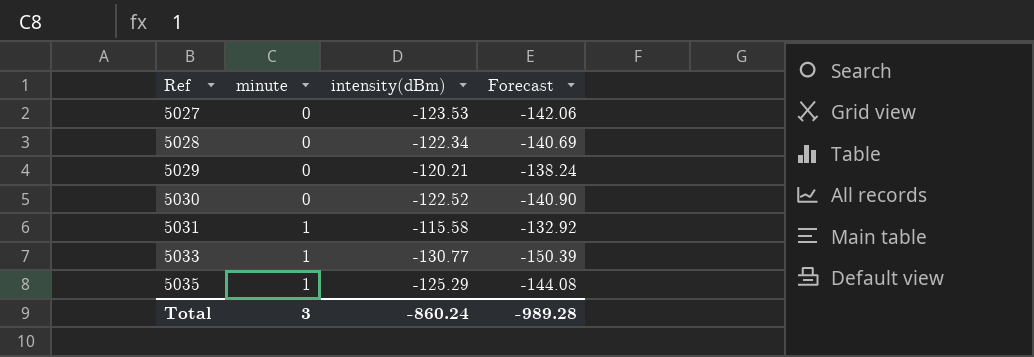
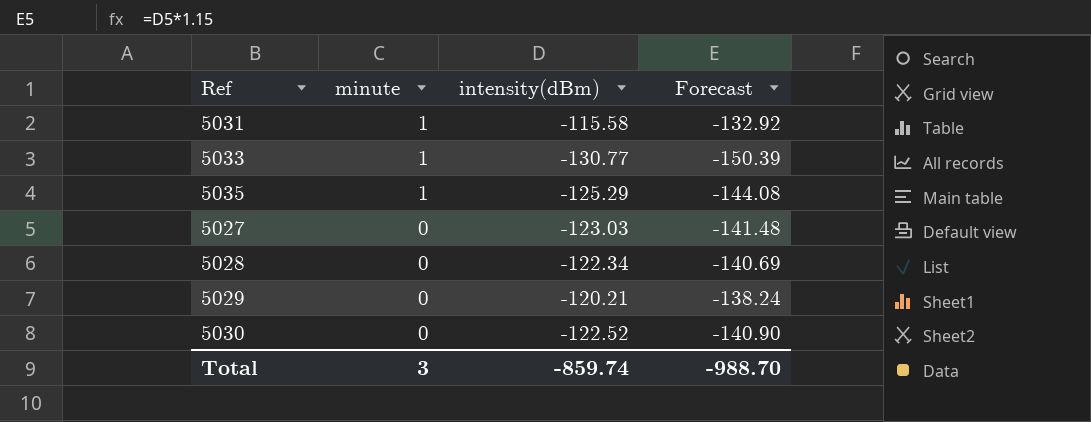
row order: Ref ascending -> minute descending
5027 | intensity(dBm): -123.53 -> -123.03
5027 | Forecast: -142.06 -> -141.48
Total | intensity(dBm): -860.24 -> -859.74
Total | Forecast: -989.28 -> -988.70

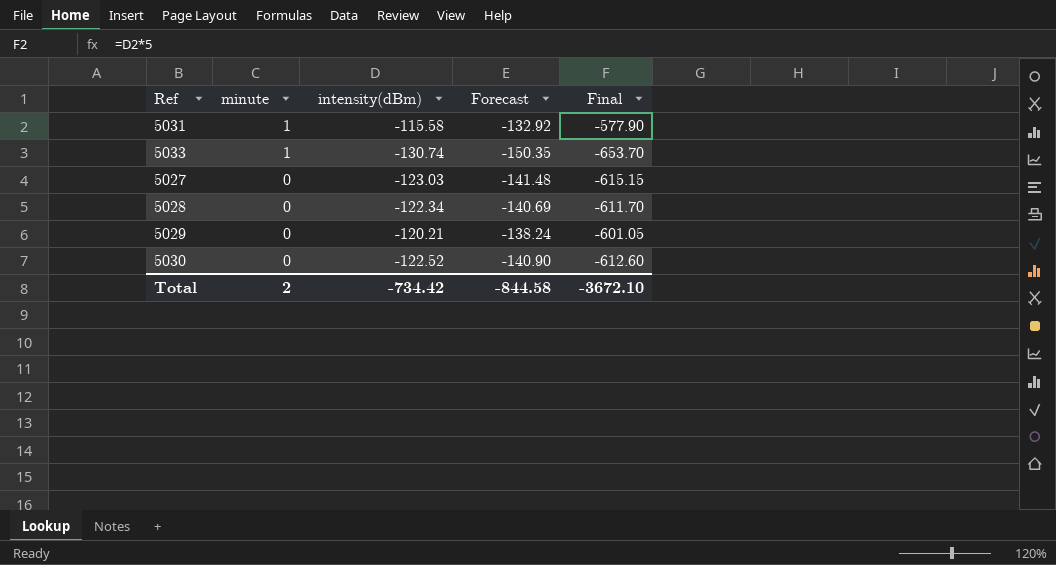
column Final | formula: none -> [intensity(dBm)] * 5
row 5035: 1 | -125.29 | -144.08 -> none
5033 | intensity(dBm): -130.77 -> -130.74
5033 | Forecast: -150.39 -> -150.35
Total | minute: 3 -> 2
Total | intensity(dBm): -859.74 -> -734.42
Total | Forecast: -988.70 -> -844.58

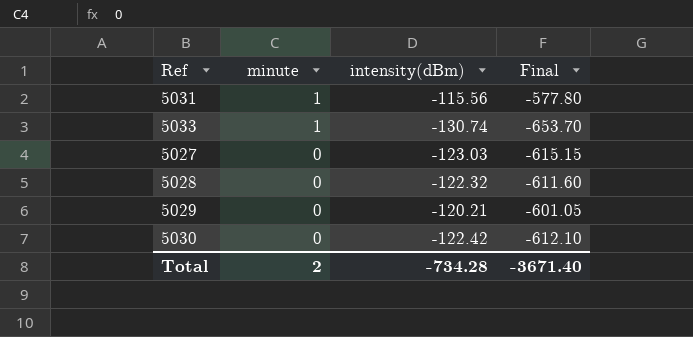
column Forecast | formula: [intensity(dBm)] * 1.15 -> none
5031 | intensity(dBm): -115.58 -> -115.56
5031 | Final: -577.90 -> -577.80
5028 | intensity(dBm): -122.34 -> -122.32
5028 | Final: -611.70 -> -611.60
5030 | intensity(dBm): -122.52 -> -122.42
5030 | Final: -612.60 -> -612.10
Total | intensity(dBm): -734.42 -> -734.28
Total | Final: -3672.10 -> -3671.40

